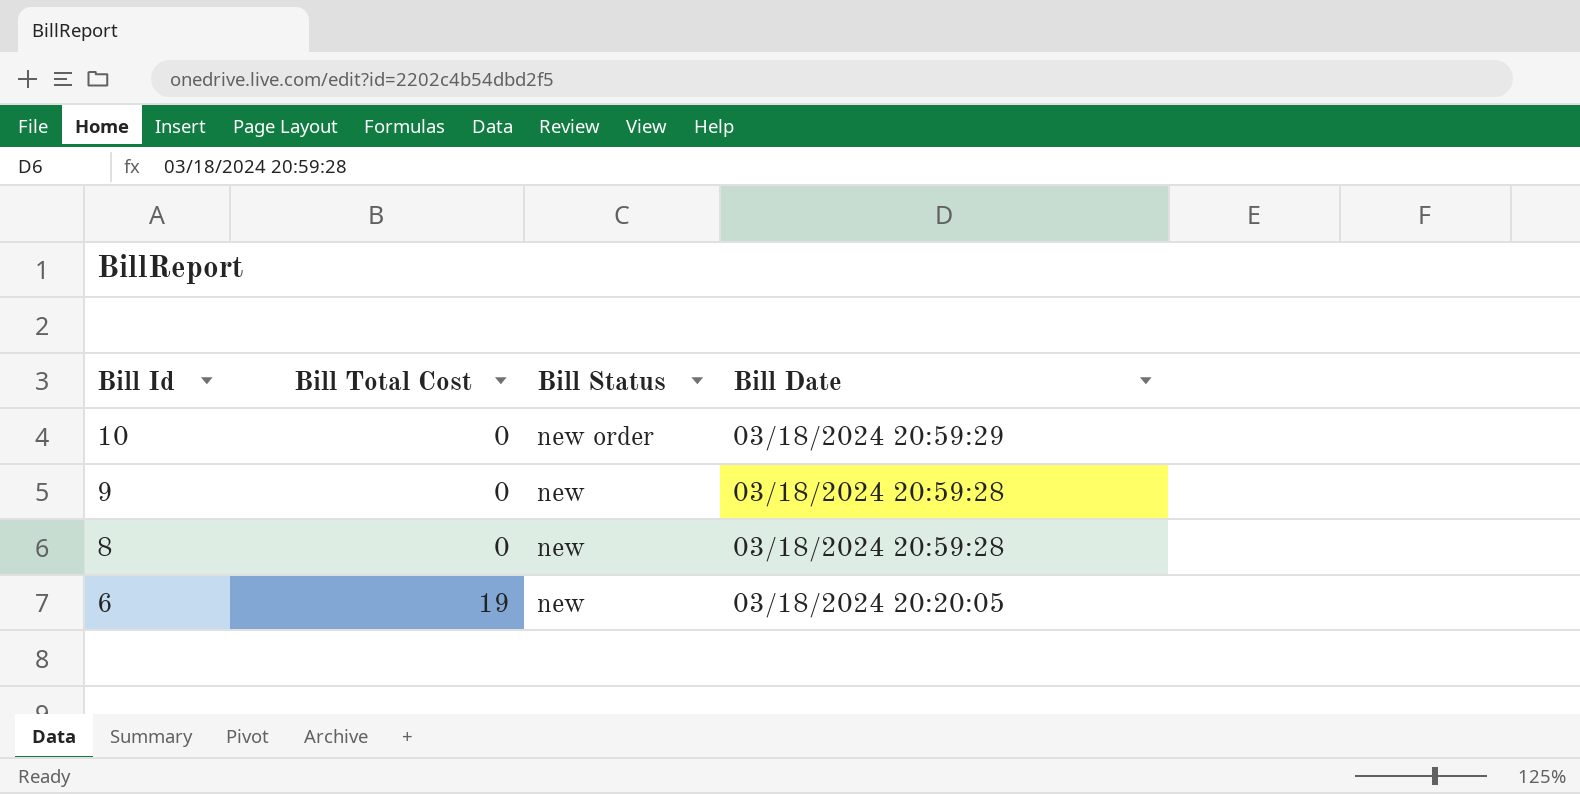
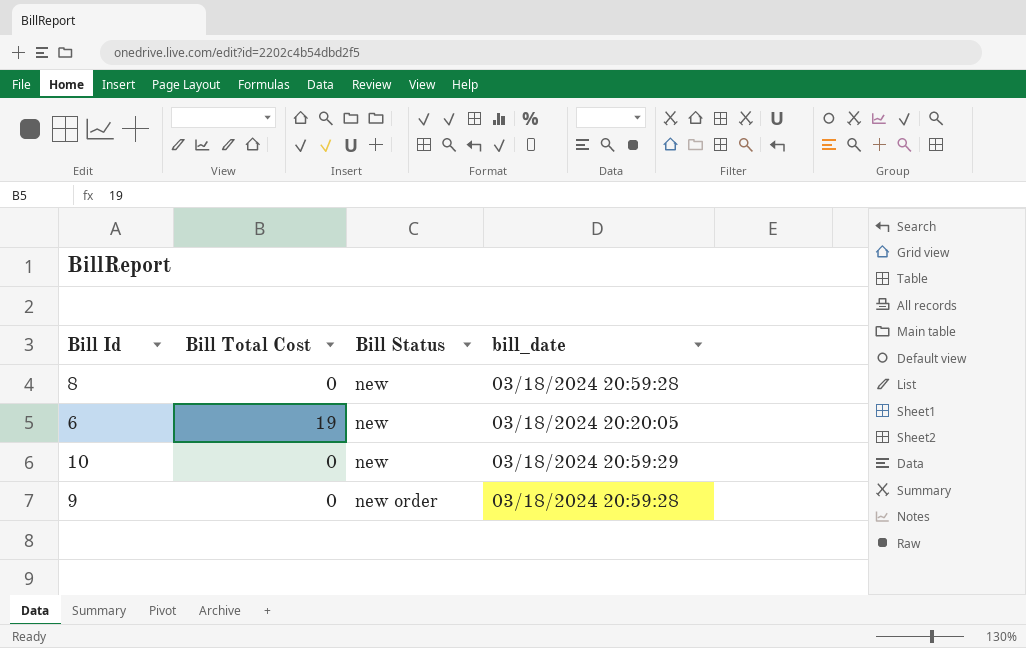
row order: Bill Id descending -> Bill Status ascending
column name: Bill Date -> bill_date
10 | Bill Status: new order -> new
9 | Bill Status: new -> new order

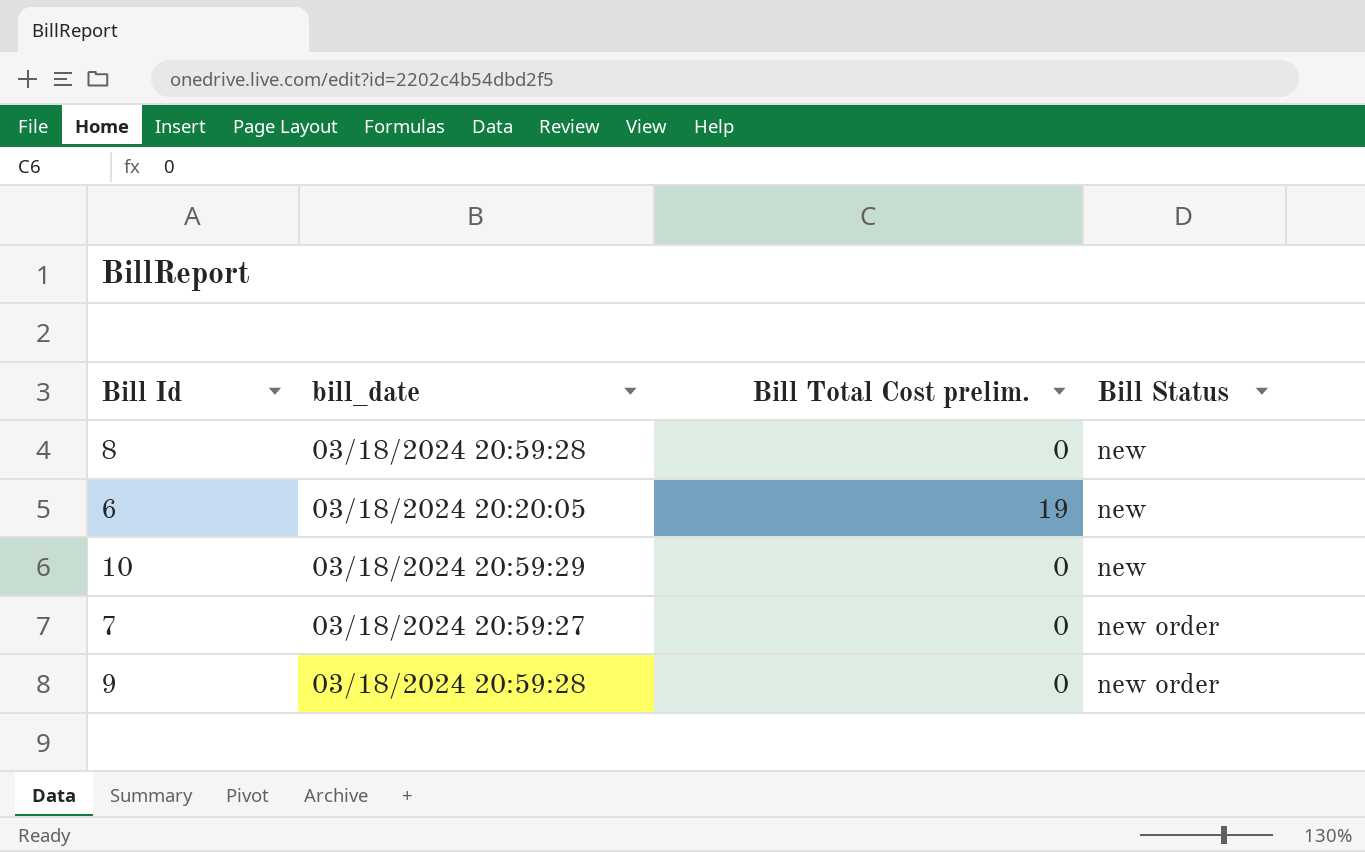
column bill_date | position: 4 -> 2
column name: Bill Total Cost -> Bill Total Cost prelim.
row 7: none -> 03/18/2024 20:59:27 | 0 | new order

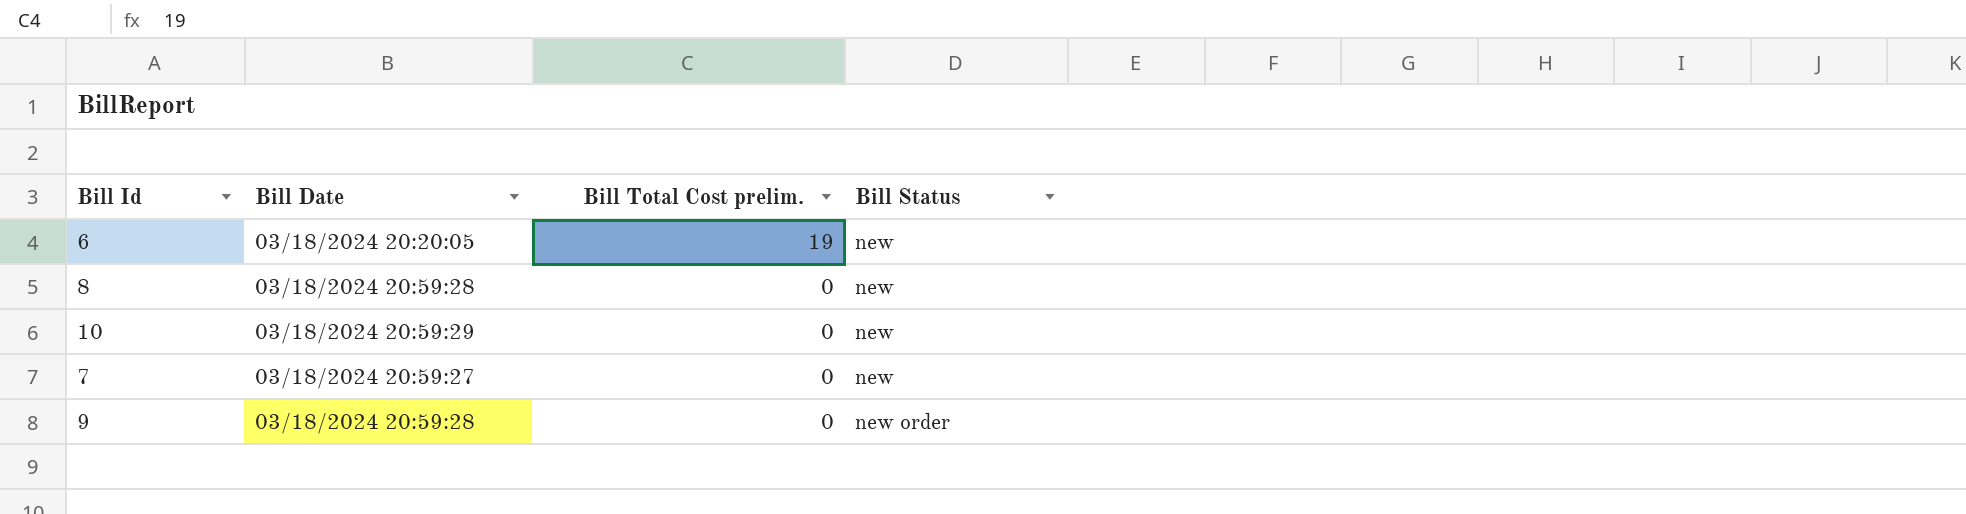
row order: Bill Status ascending -> Bill Total Cost prelim. descending
column name: bill_date -> Bill Date
7 | Bill Status: new order -> new

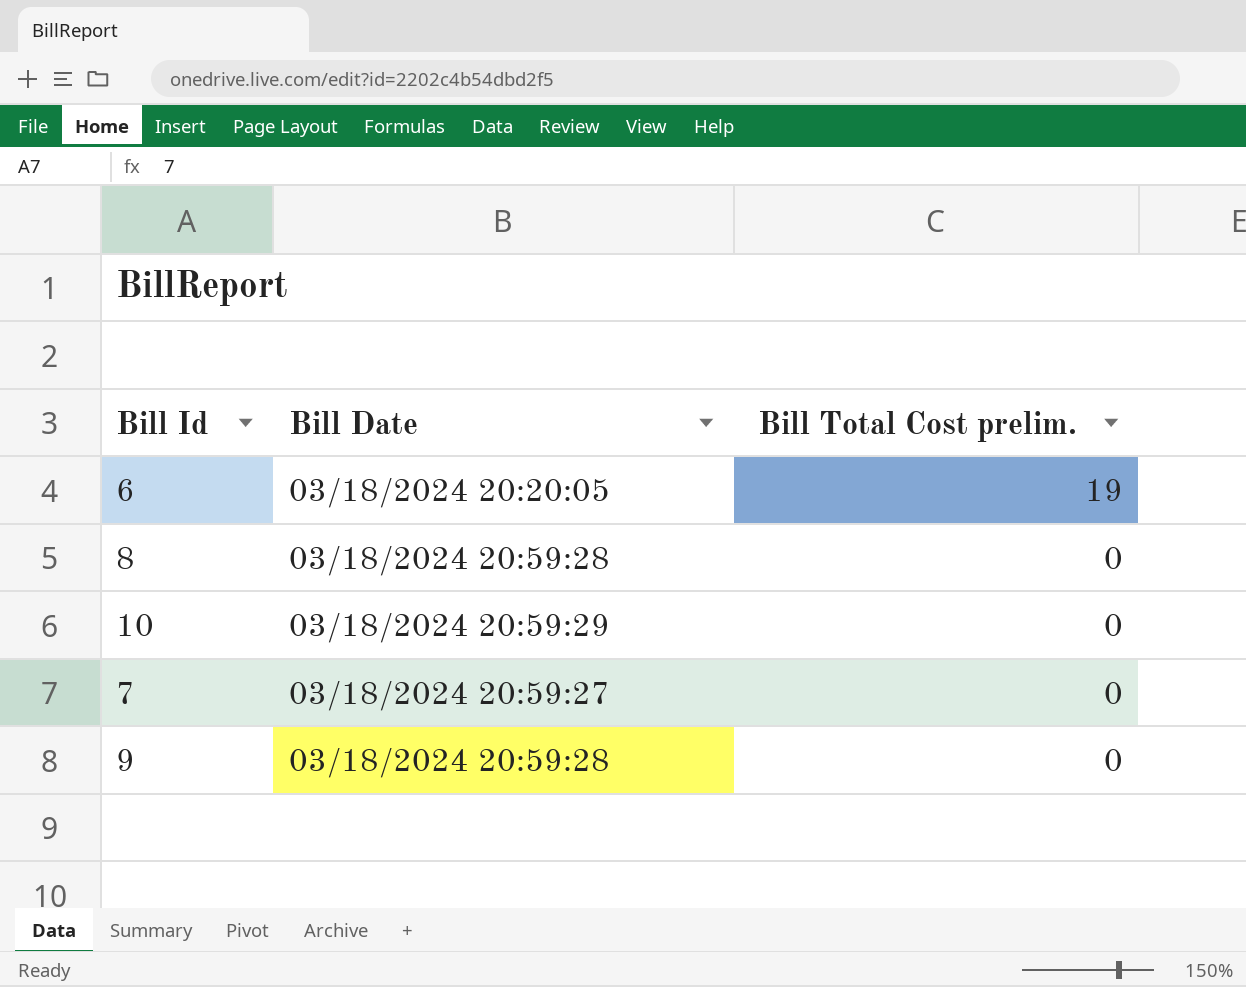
column Bill Status | position: 4 -> none

